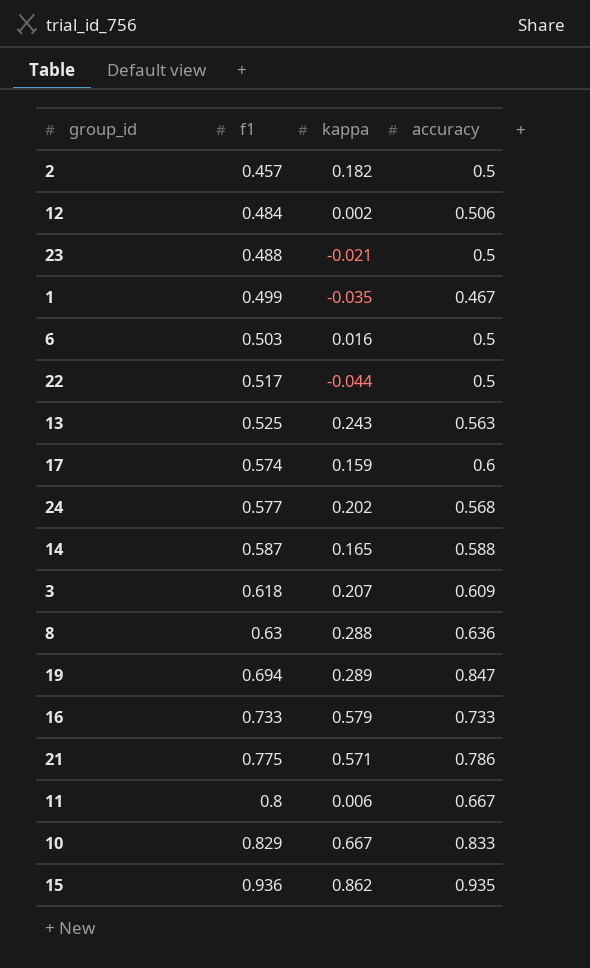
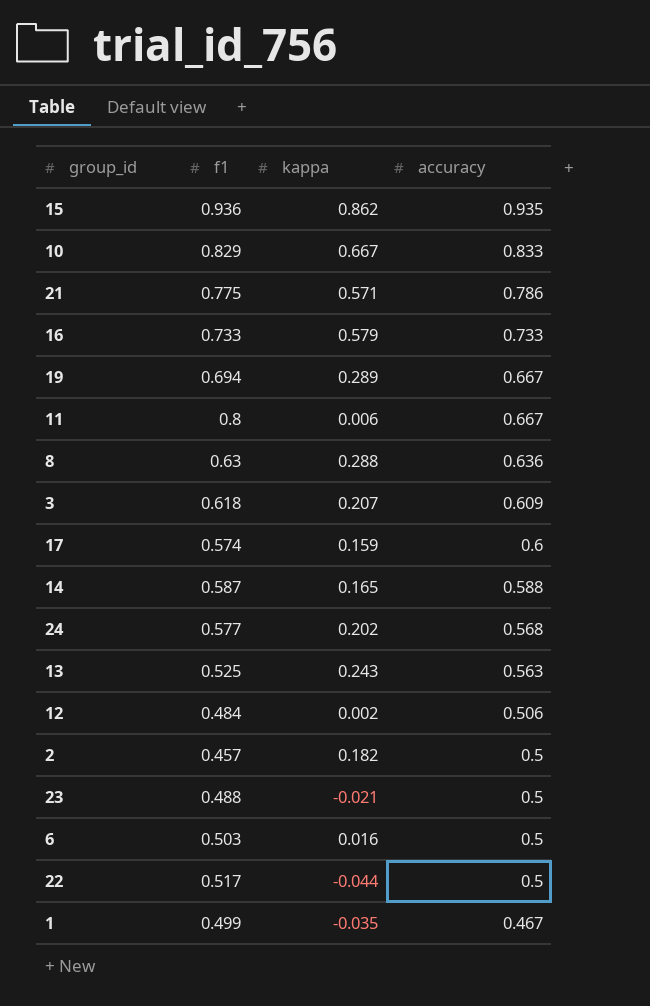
row order: f1 ascending -> accuracy descending
19 | accuracy: 0.847 -> 0.667

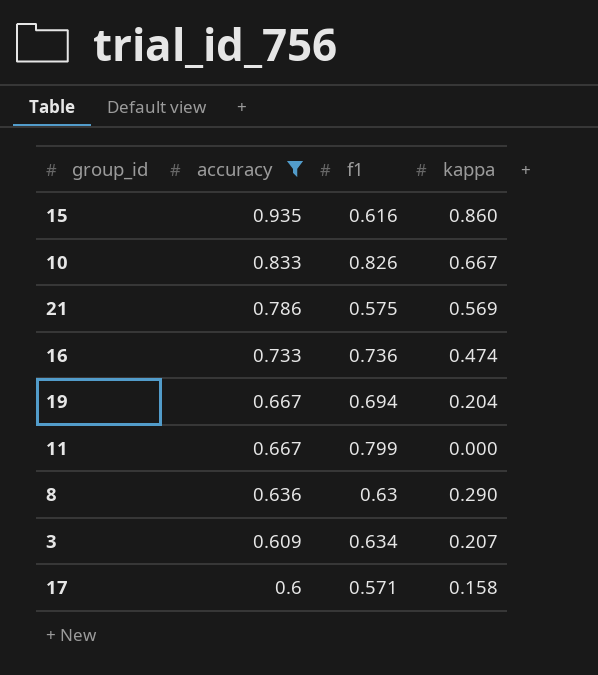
filter: none -> accuracy >= 0.6
column accuracy | position: 4 -> 2
15 | f1: 0.936 -> 0.616
15 | kappa: 0.862 -> 0.860
10 | f1: 0.829 -> 0.826
21 | f1: 0.775 -> 0.575
21 | kappa: 0.571 -> 0.569
16 | f1: 0.733 -> 0.736
16 | kappa: 0.579 -> 0.474
19 | kappa: 0.289 -> 0.204
11 | f1: 0.8 -> 0.799
11 | kappa: 0.006 -> 0.000
8 | kappa: 0.288 -> 0.290
3 | f1: 0.618 -> 0.634
17 | f1: 0.574 -> 0.571
17 | kappa: 0.159 -> 0.158

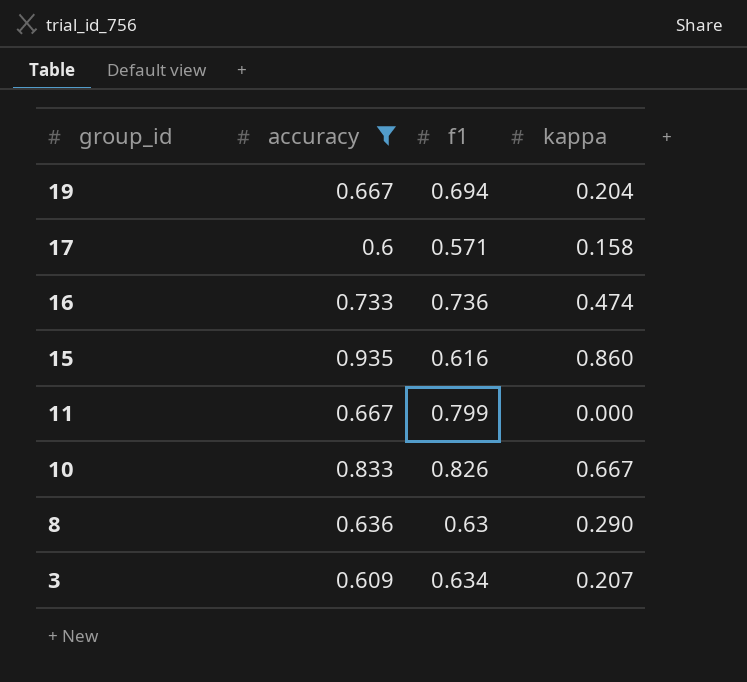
row order: accuracy descending -> group_id descending
row 21: 0.786 | 0.575 | 0.569 -> none

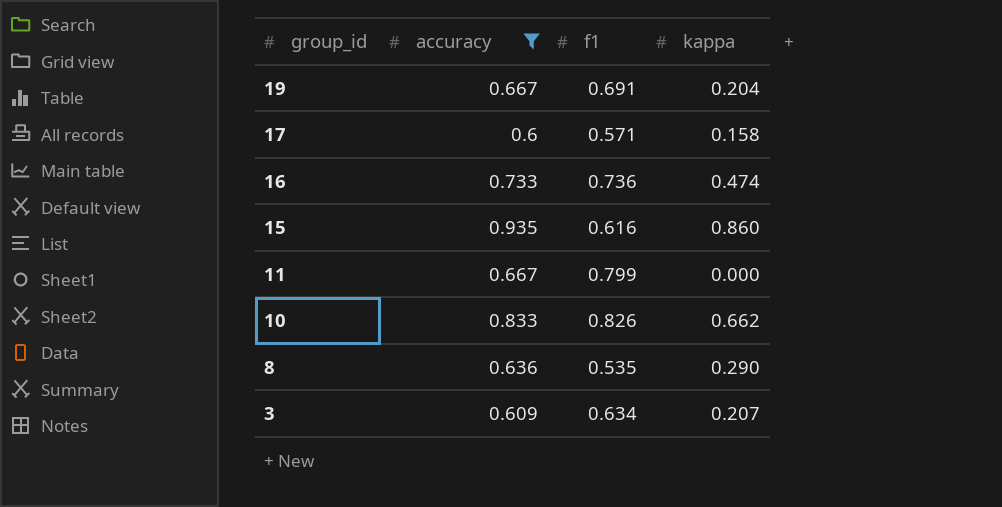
19 | f1: 0.694 -> 0.691
10 | kappa: 0.667 -> 0.662
8 | f1: 0.63 -> 0.535

